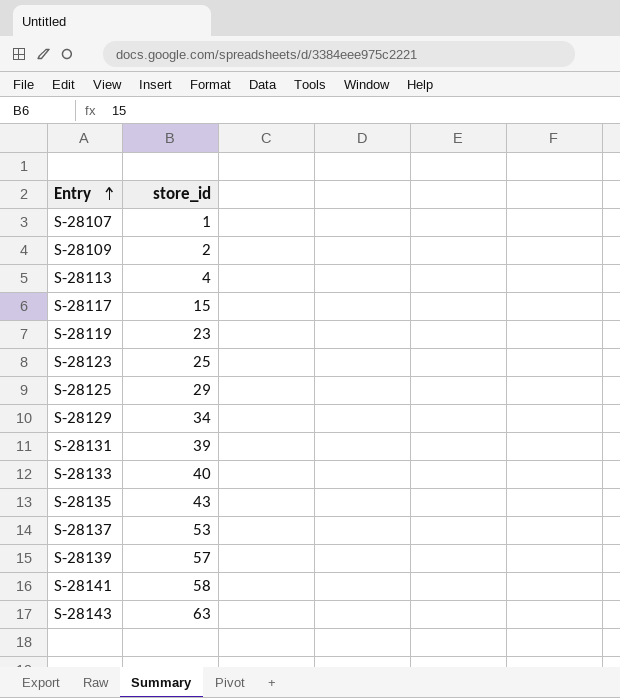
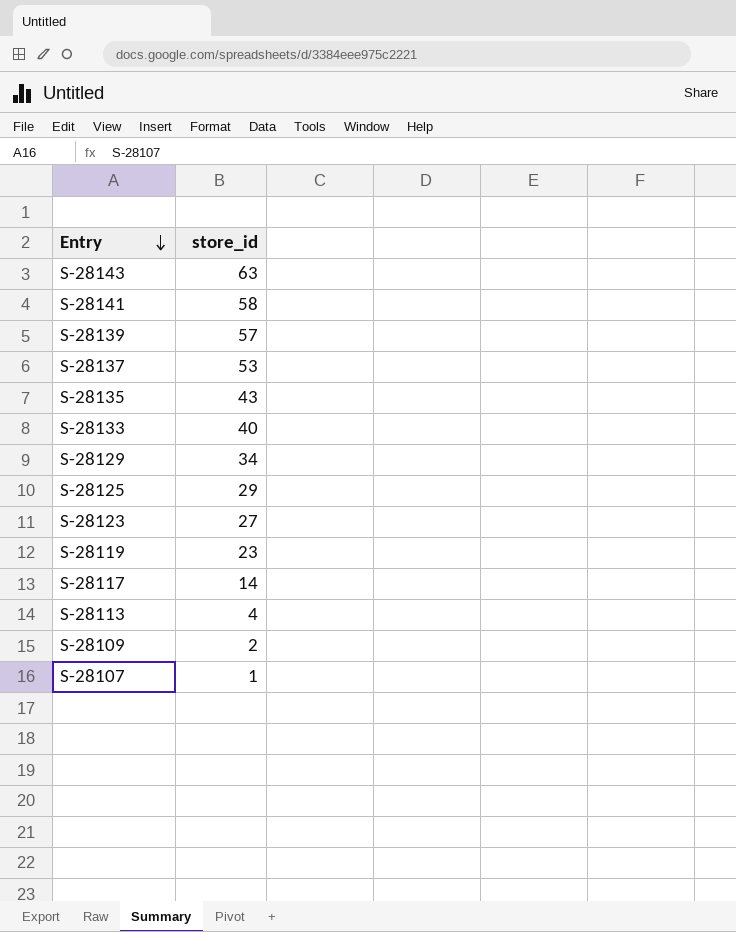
row order: Entry ascending -> Entry descending
row S-28131: 39 -> none
S-28123 | store_id: 25 -> 27
S-28117 | store_id: 15 -> 14

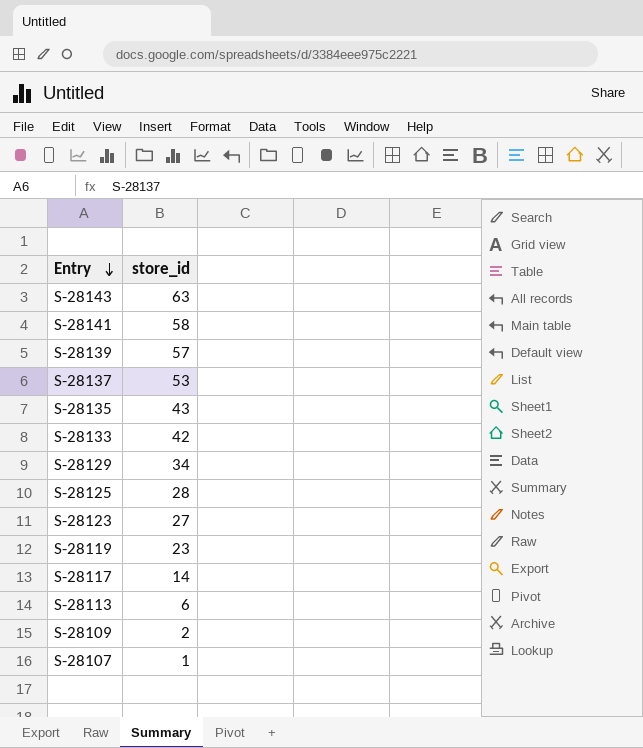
S-28133 | store_id: 40 -> 42
S-28125 | store_id: 29 -> 28
S-28113 | store_id: 4 -> 6

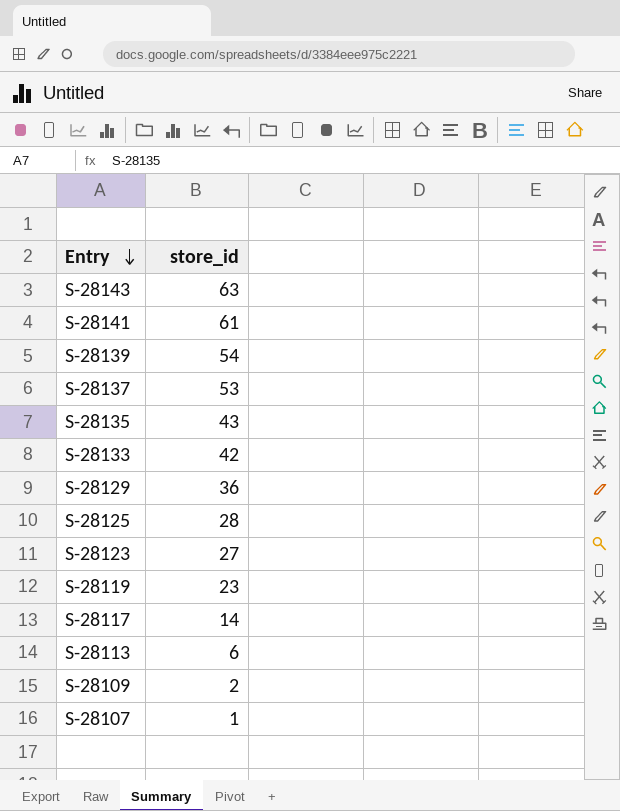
S-28141 | store_id: 58 -> 61
S-28139 | store_id: 57 -> 54
S-28129 | store_id: 34 -> 36

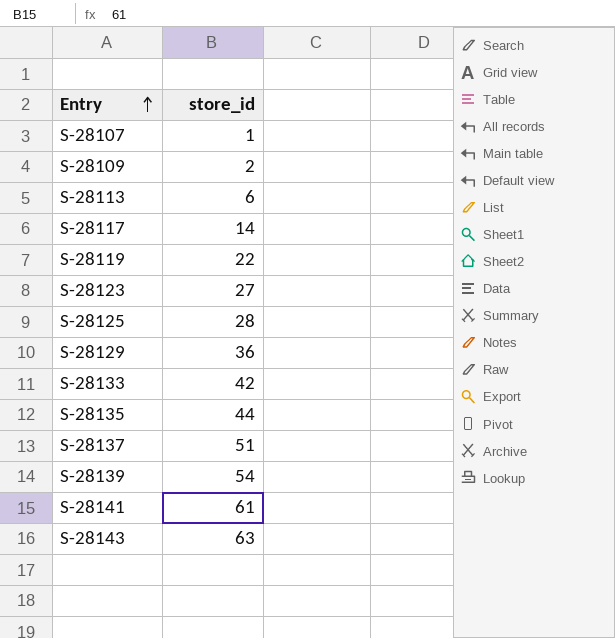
row order: Entry descending -> Entry ascending
S-28119 | store_id: 23 -> 22
S-28135 | store_id: 43 -> 44
S-28137 | store_id: 53 -> 51

